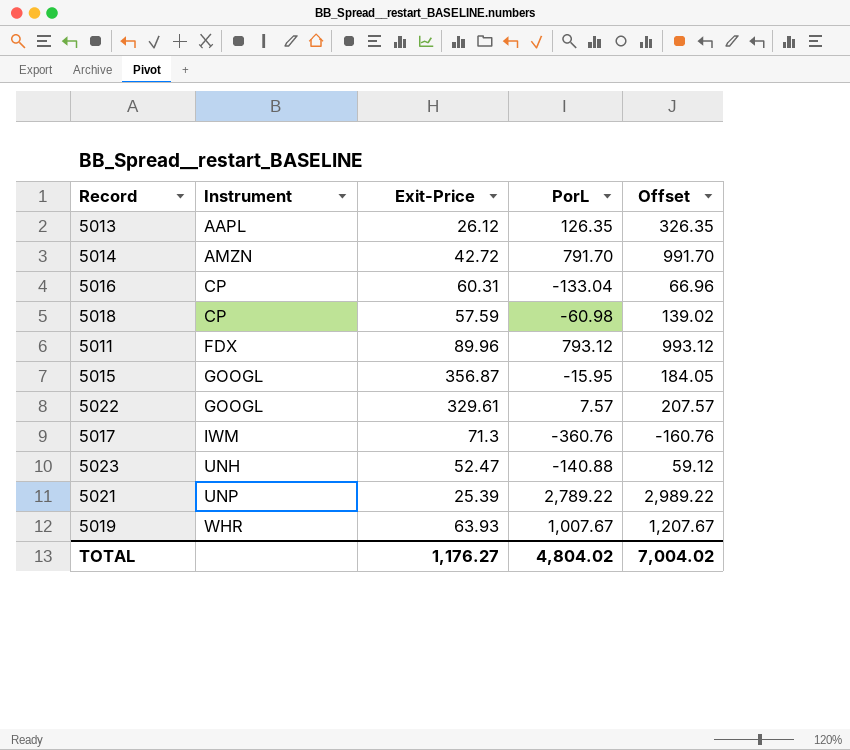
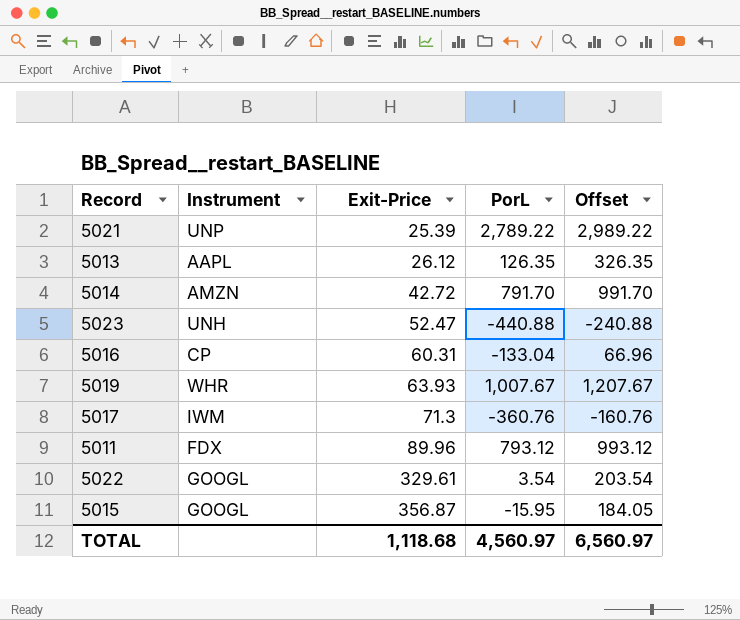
row order: Instrument ascending -> Exit-Price ascending
row 5018: CP | 57.59 | -60.98 | 139.02 -> none
5023 | PorL: -140.88 -> -440.88
5023 | Offset: 59.12 -> -240.88
5022 | PorL: 7.57 -> 3.54
5022 | Offset: 207.57 -> 203.54
TOTAL | Exit-Price: 1,176.27 -> 1,118.68
TOTAL | PorL: 4,804.02 -> 4,560.97
TOTAL | Offset: 7,004.02 -> 6,560.97

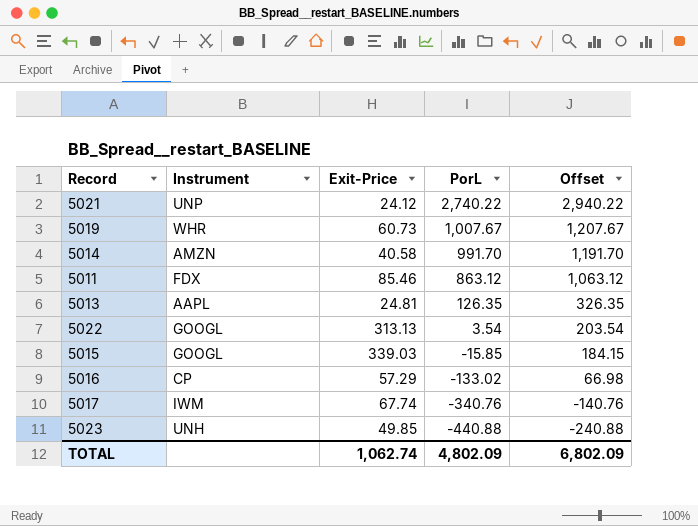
row order: Exit-Price ascending -> PorL descending
5021 | Exit-Price: 25.39 -> 24.12
5021 | PorL: 2,789.22 -> 2,740.22
5021 | Offset: 2,989.22 -> 2,940.22
5019 | Exit-Price: 63.93 -> 60.73
5014 | Exit-Price: 42.72 -> 40.58
5014 | PorL: 791.70 -> 991.70
5014 | Offset: 991.70 -> 1,191.70
5011 | Exit-Price: 89.96 -> 85.46
5011 | PorL: 793.12 -> 863.12
5011 | Offset: 993.12 -> 1,063.12
5013 | Exit-Price: 26.12 -> 24.81
5022 | Exit-Price: 329.61 -> 313.13
5015 | Exit-Price: 356.87 -> 339.03
5015 | PorL: -15.95 -> -15.85
5015 | Offset: 184.05 -> 184.15
5016 | Exit-Price: 60.31 -> 57.29
5016 | PorL: -133.04 -> -133.02
5016 | Offset: 66.96 -> 66.98
5017 | Exit-Price: 71.3 -> 67.74
5017 | PorL: -360.76 -> -340.76
5017 | Offset: -160.76 -> -140.76
5023 | Exit-Price: 52.47 -> 49.85
TOTAL | Exit-Price: 1,118.68 -> 1,062.74
TOTAL | PorL: 4,560.97 -> 4,802.09
TOTAL | Offset: 6,560.97 -> 6,802.09

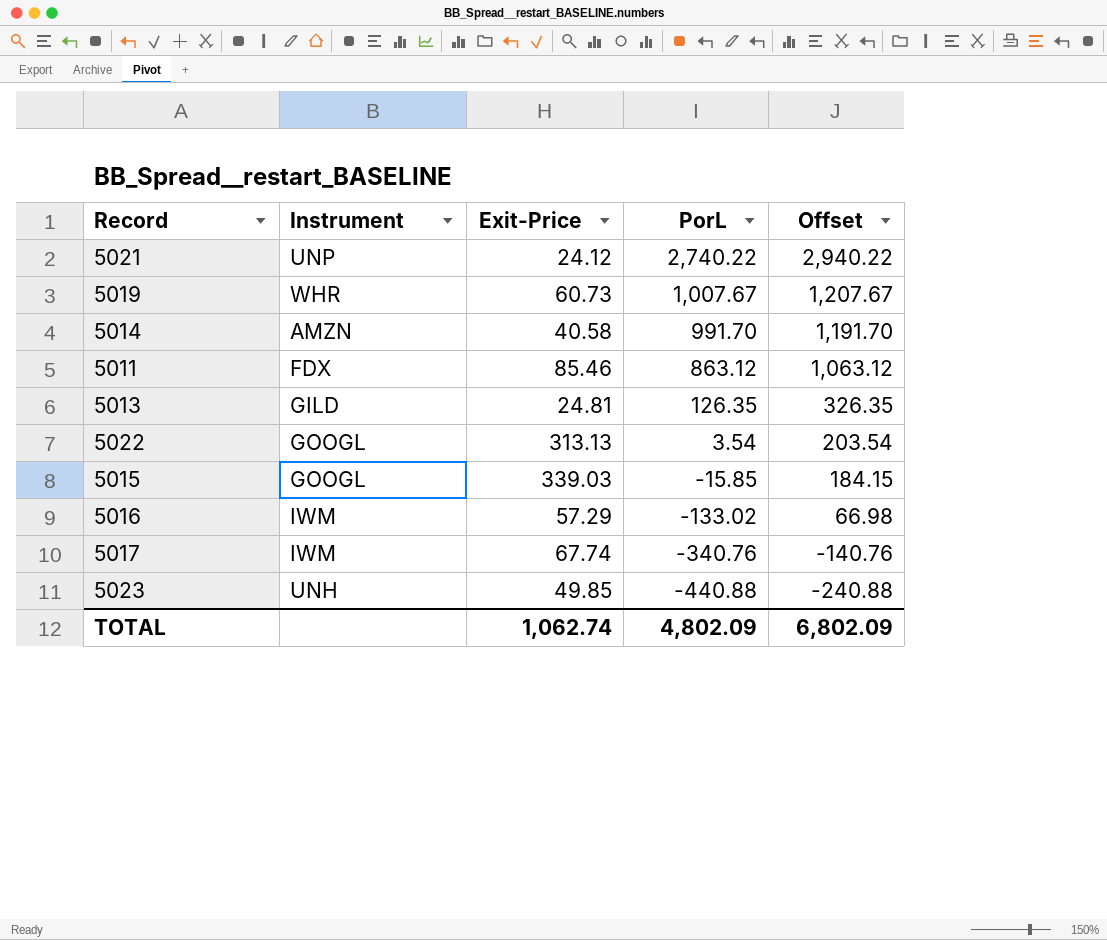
5013 | Instrument: AAPL -> GILD
5016 | Instrument: CP -> IWM

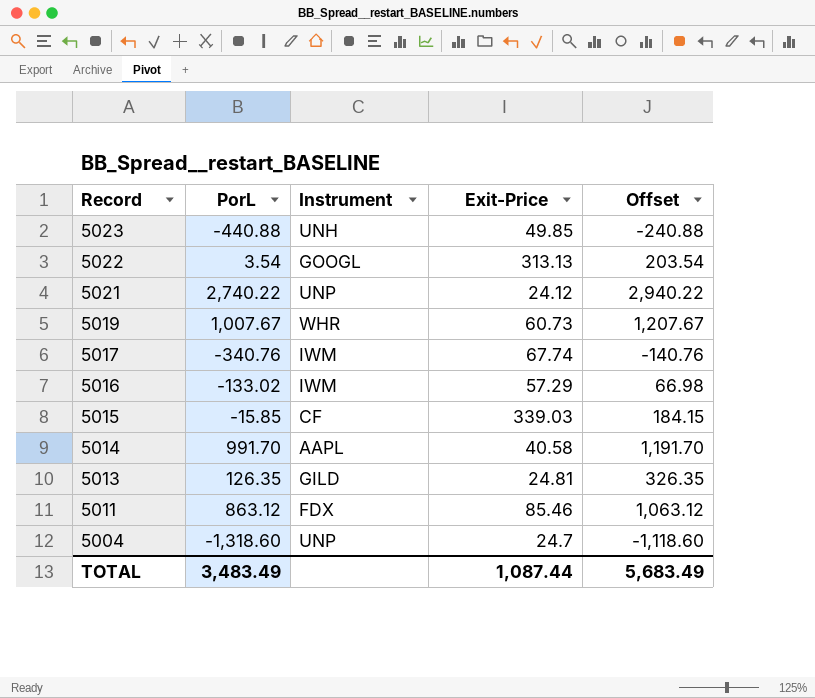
row order: PorL descending -> Record descending
column PorL | position: 4 -> 2
5015 | Instrument: GOOGL -> CF
5014 | Instrument: AMZN -> AAPL
row 5004: none -> -1,318.60 | UNP | 24.7 | -1,118.60
TOTAL | PorL: 4,802.09 -> 3,483.49
TOTAL | Exit-Price: 1,062.74 -> 1,087.44
TOTAL | Offset: 6,802.09 -> 5,683.49

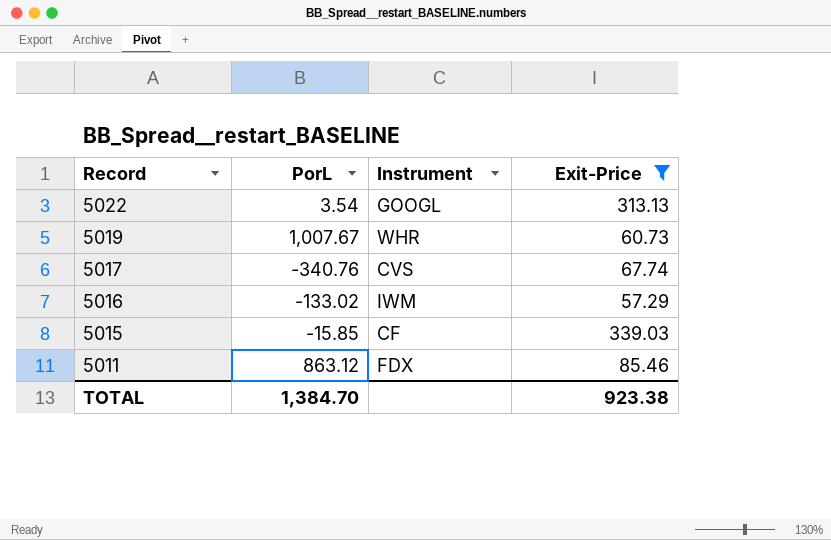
filter: none -> Exit-Price >= 57.29
column Offset | formula: [PorL] + 200 -> none
5017 | Instrument: IWM -> CVS
TOTAL | PorL: 3,483.49 -> 1,384.70
TOTAL | Exit-Price: 1,087.44 -> 923.38

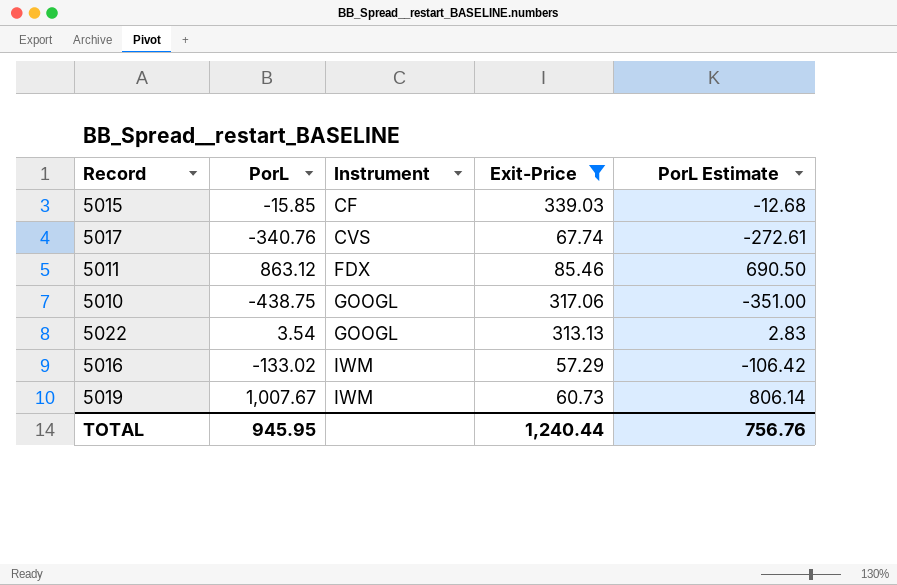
row order: Record descending -> Instrument ascending
column PorL Estimate | formula: none -> [PorL] * 0.8
row 5010: none -> -438.75 | GOOGL | 317.06 | -351.00
5019 | Instrument: WHR -> IWM
TOTAL | PorL: 1,384.70 -> 945.95
TOTAL | Exit-Price: 923.38 -> 1,240.44

